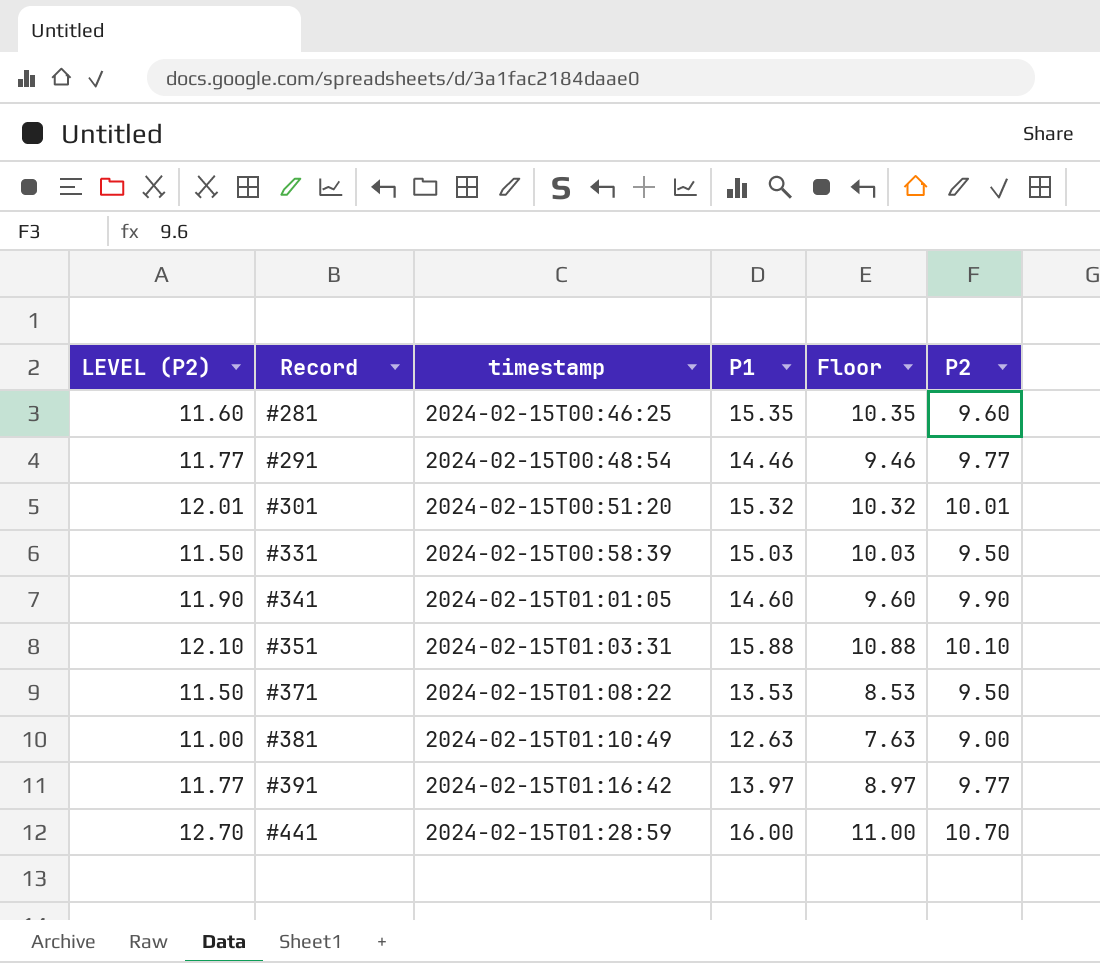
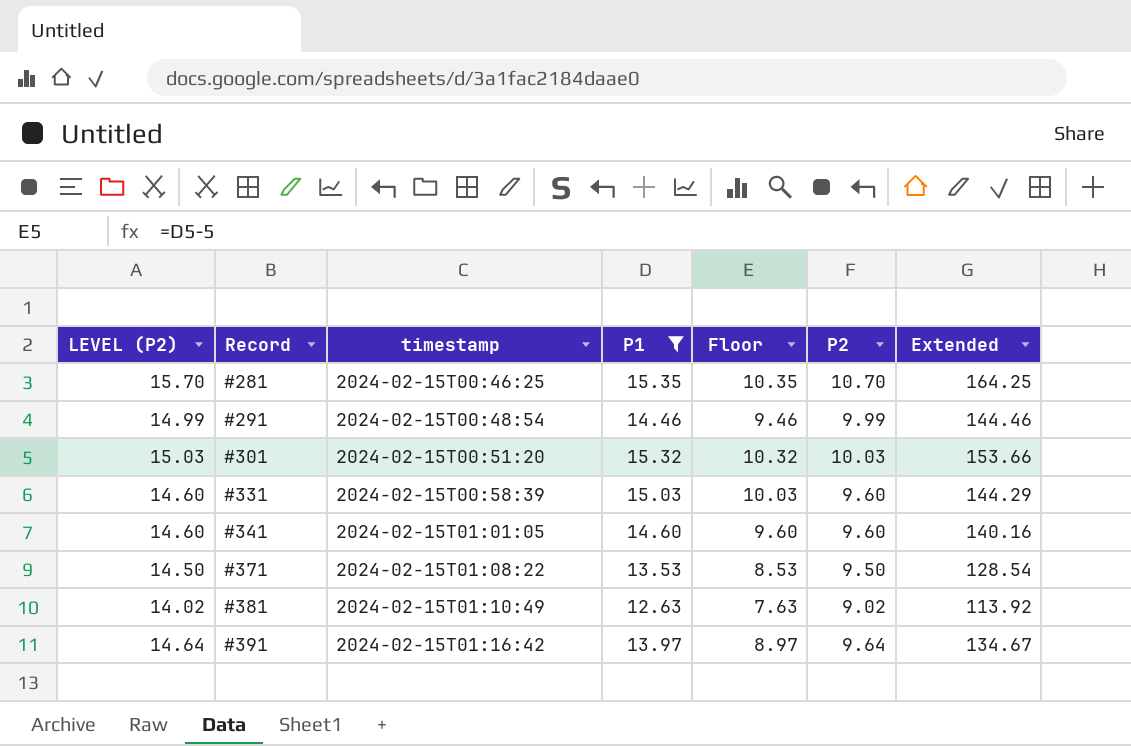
filter: none -> P1 <= 15.35
column LEVEL (P2) | formula: [P2] + 2 -> [P2] + 5
column Extended | formula: none -> [P1] * [P2]
#281 | P2: 9.60 -> 10.70
#291 | P2: 9.77 -> 9.99
#301 | P2: 10.01 -> 10.03
#331 | P2: 9.50 -> 9.60
#341 | P2: 9.90 -> 9.60
#381 | P2: 9.00 -> 9.02
#391 | P2: 9.77 -> 9.64

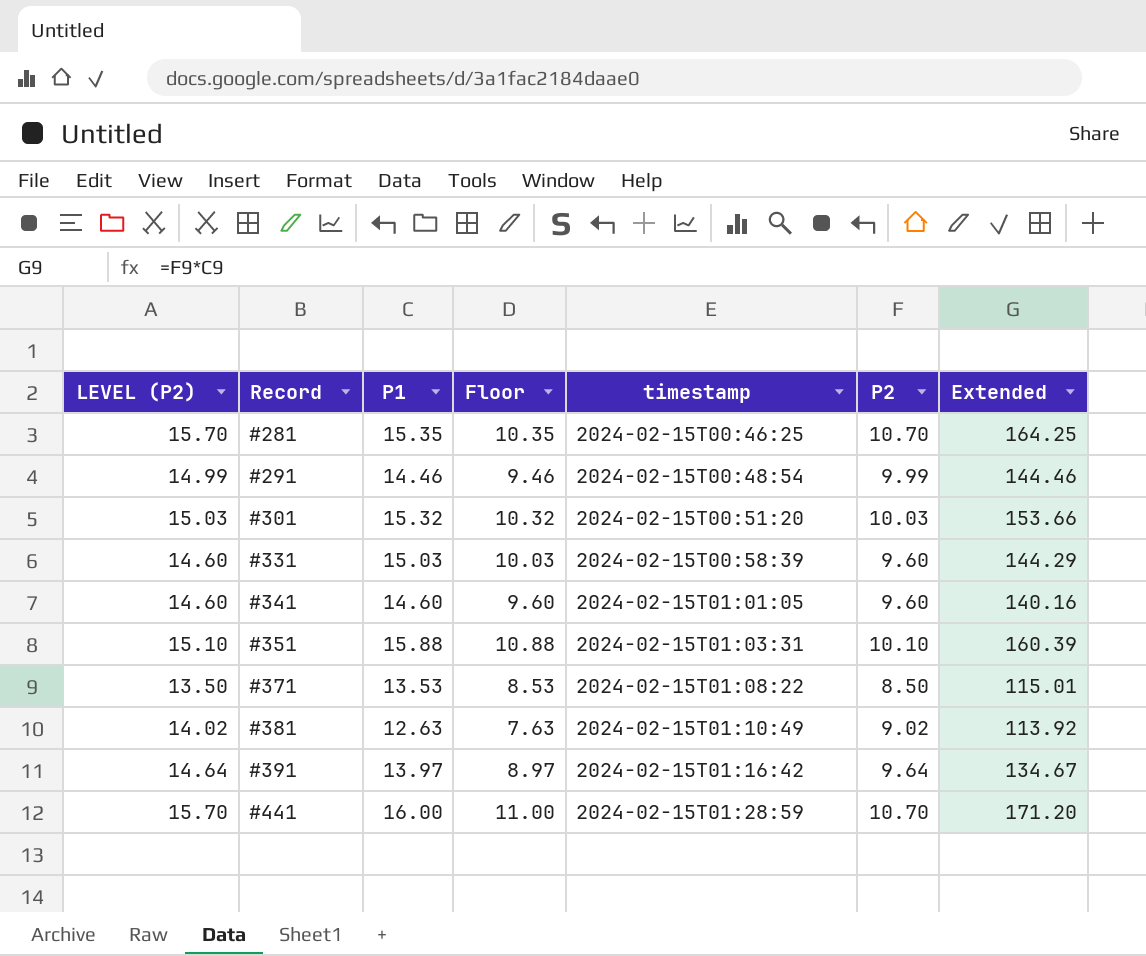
filter: P1 <= 15.35 -> none
column timestamp | position: 3 -> 5
#371 | LEVEL (P2): 14.50 -> 13.50
#371 | P2: 9.50 -> 8.50
#371 | Extended: 128.54 -> 115.01

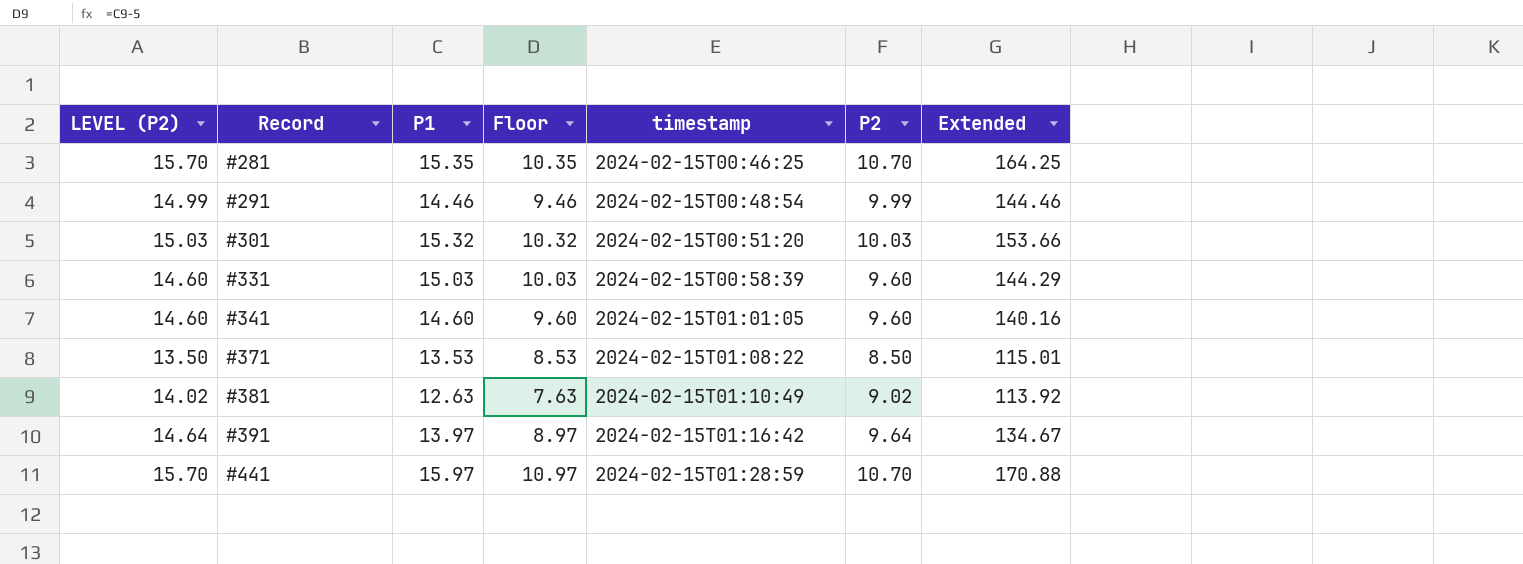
row #351: 15.10 | 15.88 | 10.88 | 2024-02-15T01:03:31 | 10.10 | 160.39 -> none
#441 | P1: 16.00 -> 15.97
#441 | Floor: 11.00 -> 10.97
#441 | Extended: 171.20 -> 170.88

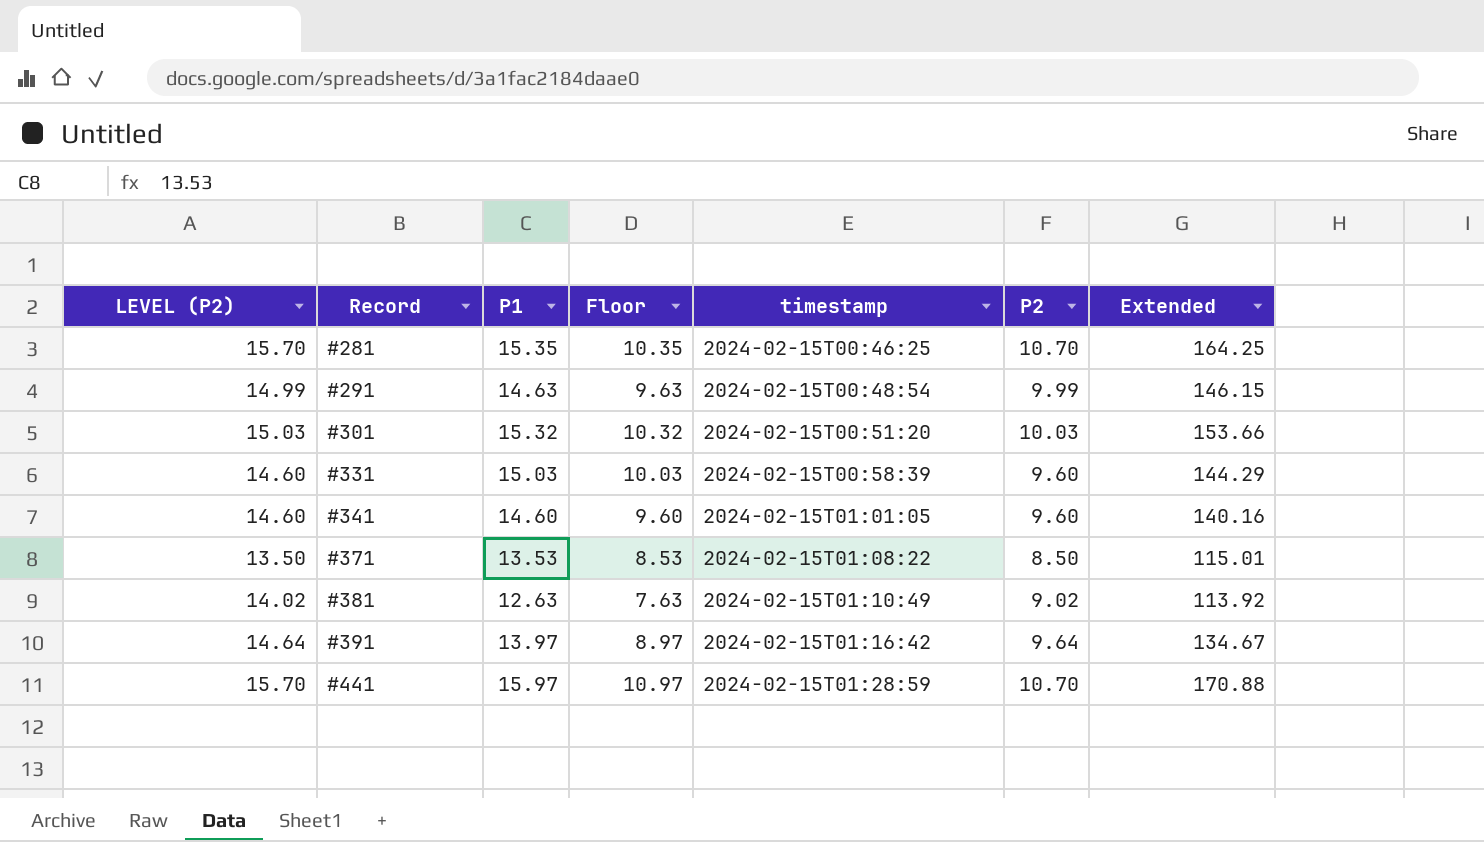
#291 | P1: 14.46 -> 14.63
#291 | Floor: 9.46 -> 9.63
#291 | Extended: 144.46 -> 146.15

